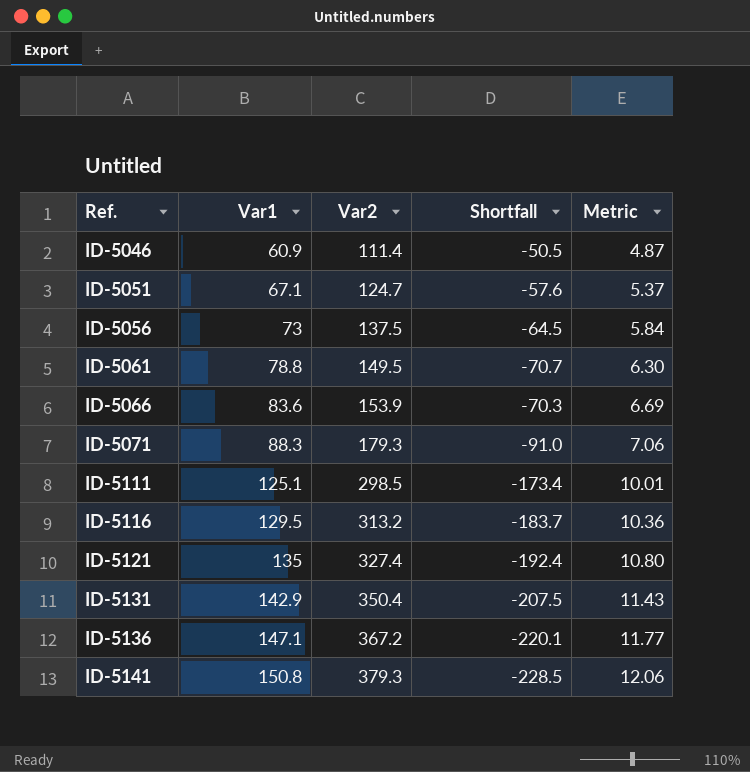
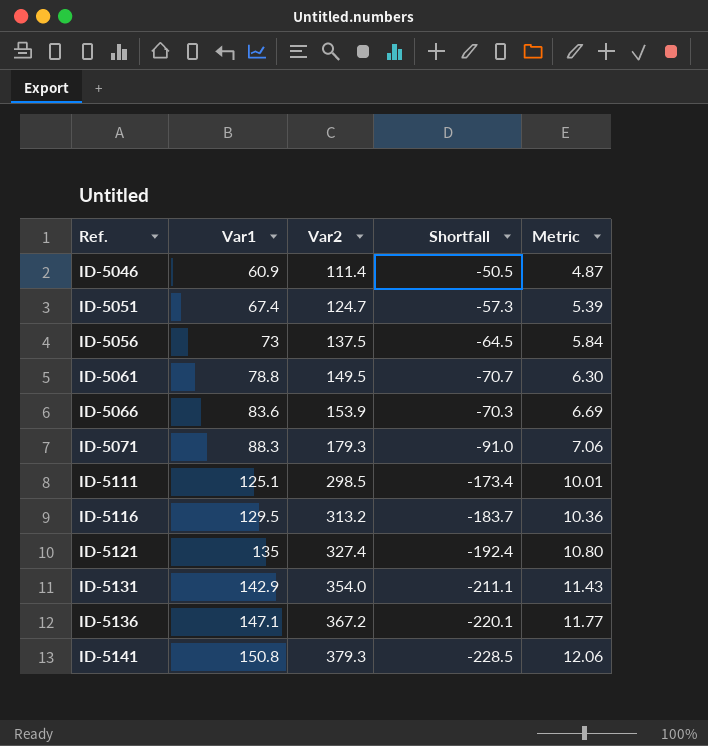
ID-5051 | Var1: 67.1 -> 67.4
ID-5051 | Shortfall: -57.6 -> -57.3
ID-5051 | Metric: 5.37 -> 5.39
ID-5131 | Var2: 350.4 -> 354.0
ID-5131 | Shortfall: -207.5 -> -211.1

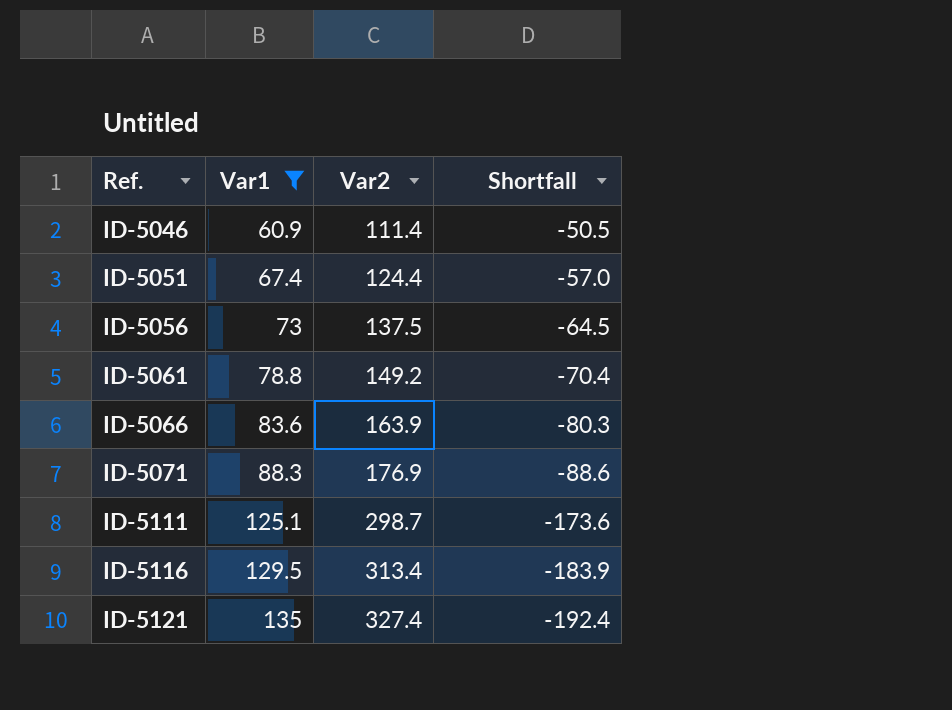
filter: none -> Var1 <= 135
column Metric | formula: [Var1] * 0.08 -> none
ID-5051 | Var2: 124.7 -> 124.4
ID-5051 | Shortfall: -57.3 -> -57.0
ID-5061 | Var2: 149.5 -> 149.2
ID-5061 | Shortfall: -70.7 -> -70.4
ID-5066 | Var2: 153.9 -> 163.9
ID-5066 | Shortfall: -70.3 -> -80.3
ID-5071 | Var2: 179.3 -> 176.9
ID-5071 | Shortfall: -91.0 -> -88.6
ID-5111 | Var2: 298.5 -> 298.7
ID-5111 | Shortfall: -173.4 -> -173.6
ID-5116 | Var2: 313.2 -> 313.4
ID-5116 | Shortfall: -183.7 -> -183.9

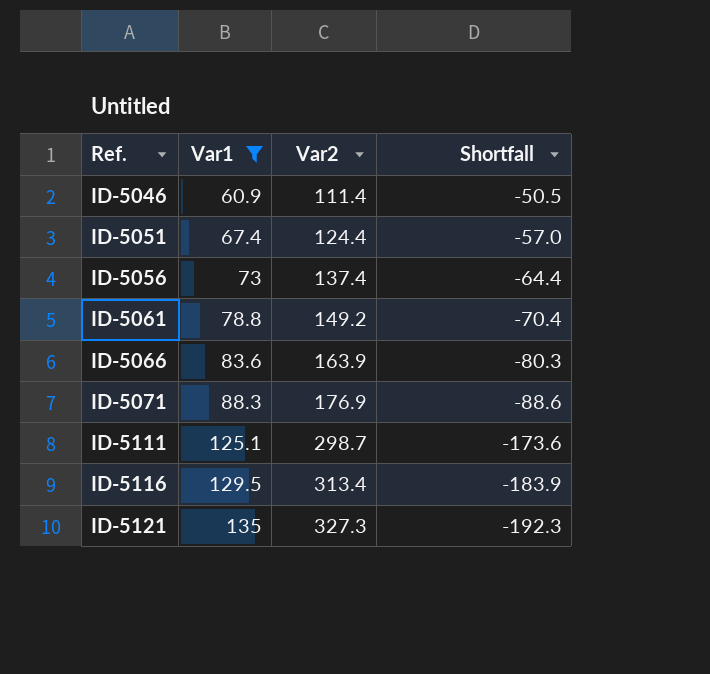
ID-5056 | Var2: 137.5 -> 137.4
ID-5056 | Shortfall: -64.5 -> -64.4
ID-5121 | Var2: 327.4 -> 327.3
ID-5121 | Shortfall: -192.4 -> -192.3

